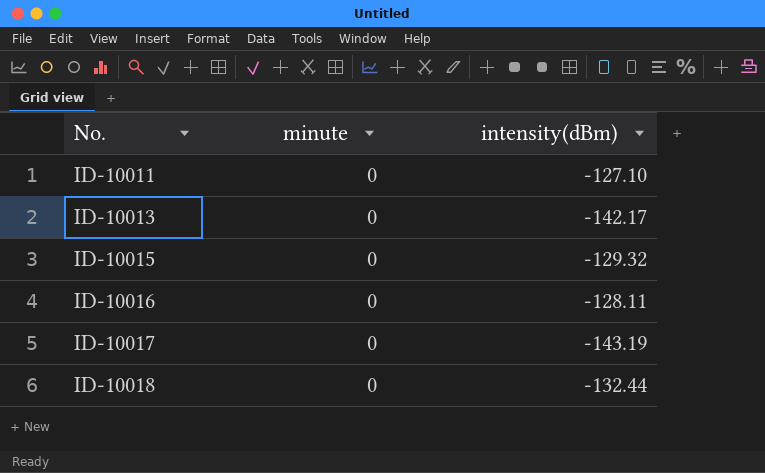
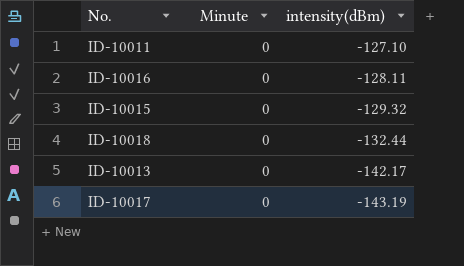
row order: No. ascending -> intensity(dBm) descending
column name: minute -> Minute

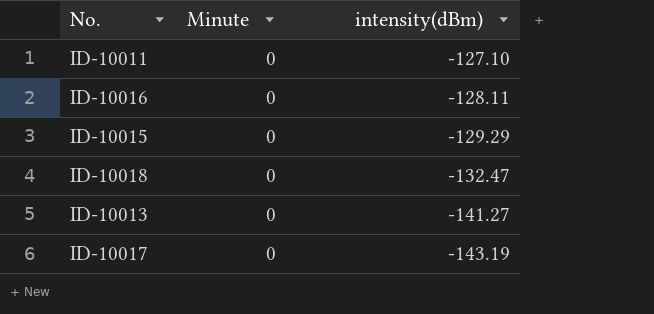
ID-10015 | intensity(dBm): -129.32 -> -129.29
ID-10018 | intensity(dBm): -132.44 -> -132.47
ID-10013 | intensity(dBm): -142.17 -> -141.27

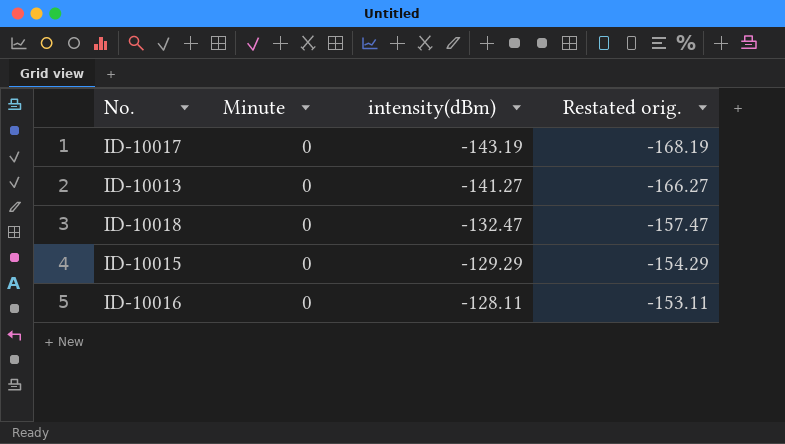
row order: intensity(dBm) descending -> intensity(dBm) ascending
column Restated orig. | formula: none -> [intensity(dBm)] - 25
row ID-10011: 0 | -127.10 -> none

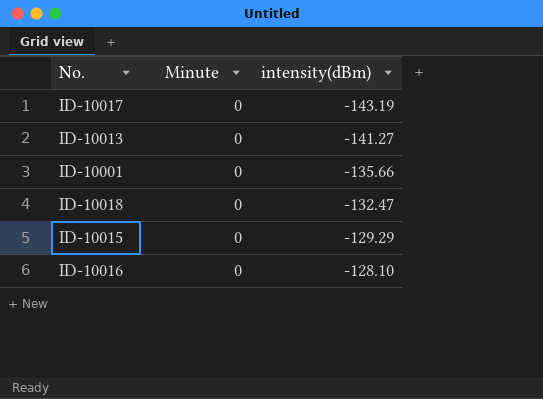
column Restated orig. | formula: [intensity(dBm)] - 25 -> none
row ID-10001: none -> 0 | -135.66
ID-10016 | intensity(dBm): -128.11 -> -128.10

